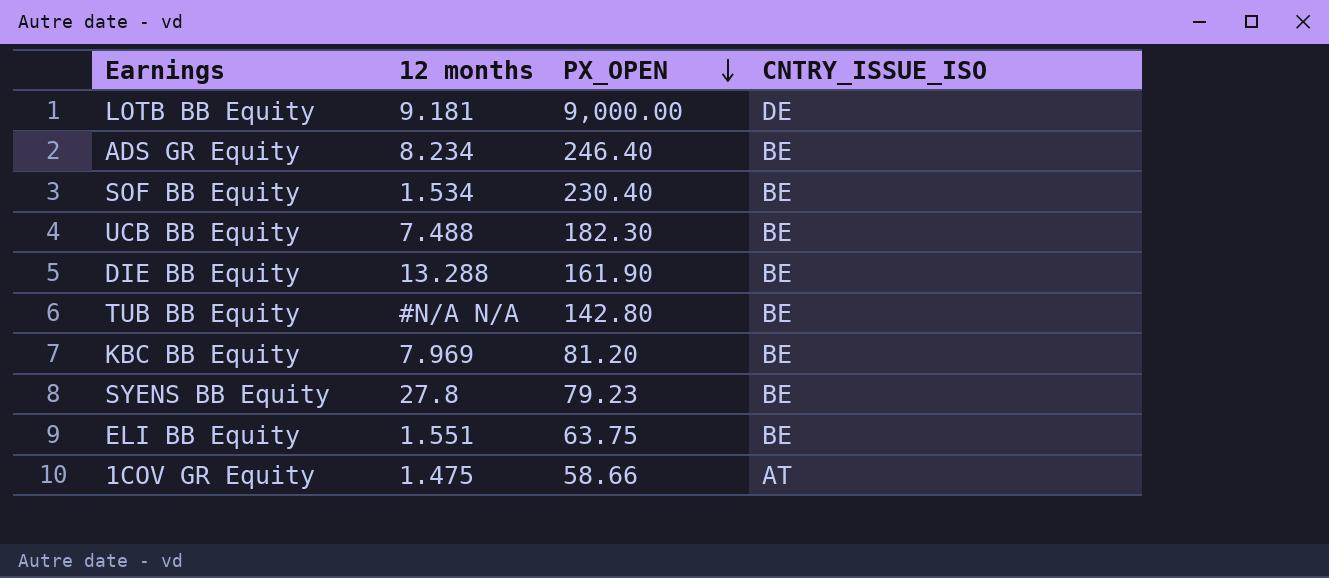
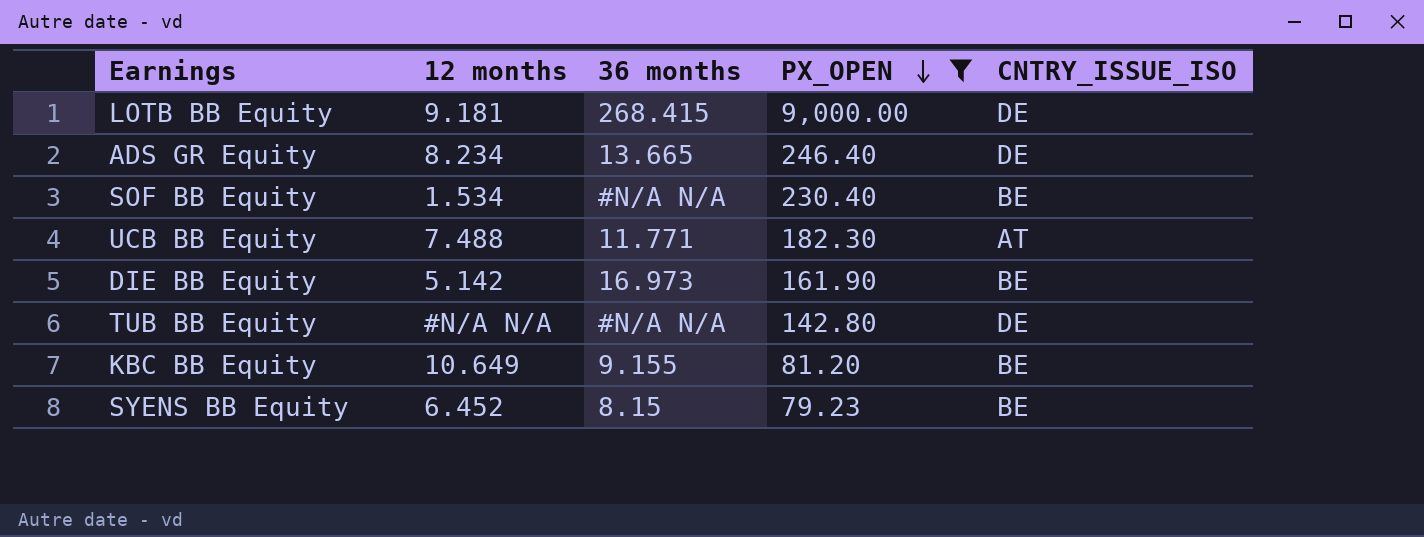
filter: none -> PX_OPEN >= 79.23
column 36 months | position: none -> 3
ADS GR Equity | CNTRY_ISSUE_ISO: BE -> DE
UCB BB Equity | CNTRY_ISSUE_ISO: BE -> AT
DIE BB Equity | 12 months: 13.288 -> 5.142
TUB BB Equity | CNTRY_ISSUE_ISO: BE -> DE
KBC BB Equity | 12 months: 7.969 -> 10.649
SYENS BB Equity | 12 months: 27.8 -> 6.452

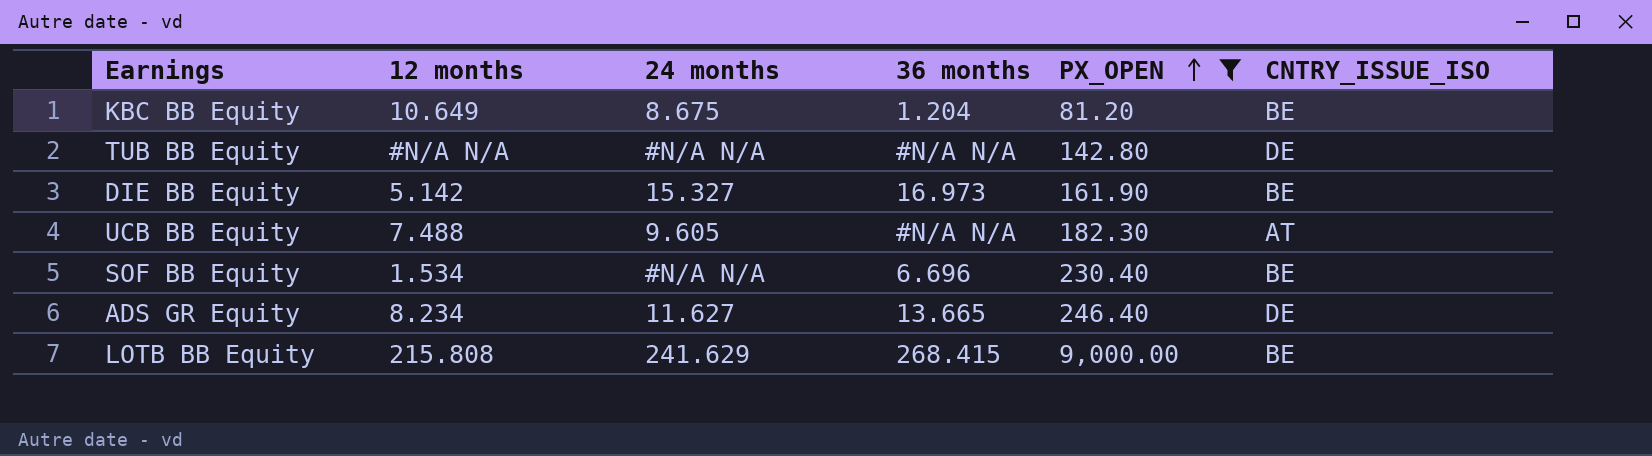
row order: PX_OPEN descending -> PX_OPEN ascending
column 24 months | position: none -> 3
row SYENS BB Equity: 6.452 | 8.15 | 79.23 | BE -> none
KBC BB Equity | 36 months: 9.155 -> 1.204
UCB BB Equity | 36 months: 11.771 -> #N/A N/A
SOF BB Equity | 36 months: #N/A N/A -> 6.696
LOTB BB Equity | 12 months: 9.181 -> 215.808
LOTB BB Equity | CNTRY_ISSUE_ISO: DE -> BE

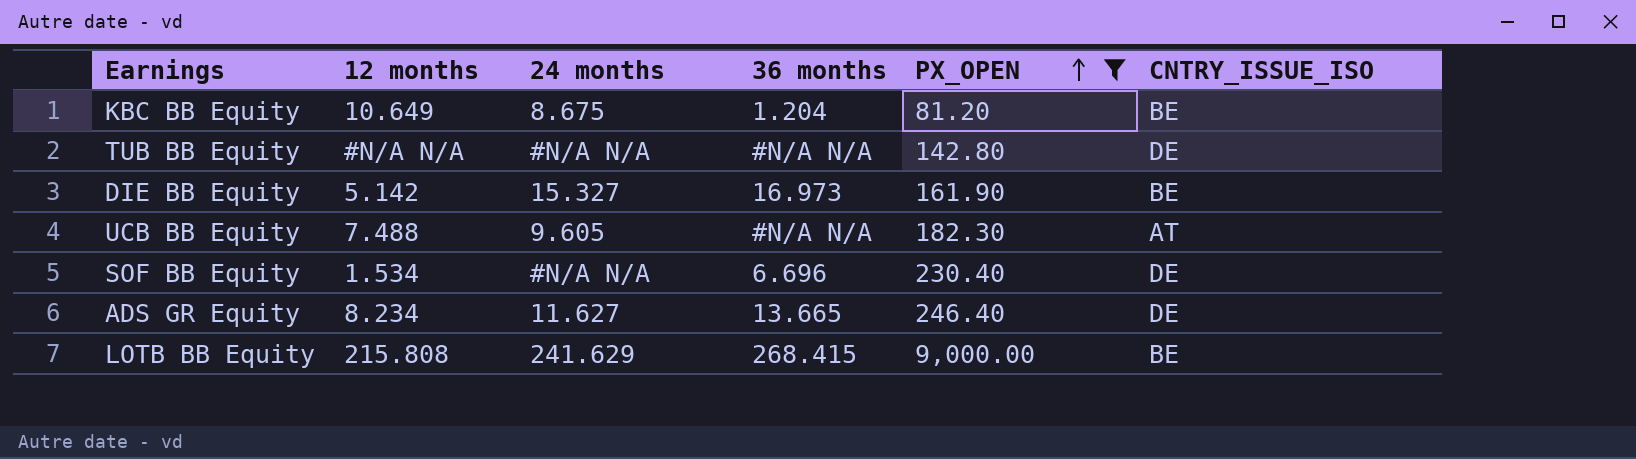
SOF BB Equity | CNTRY_ISSUE_ISO: BE -> DE

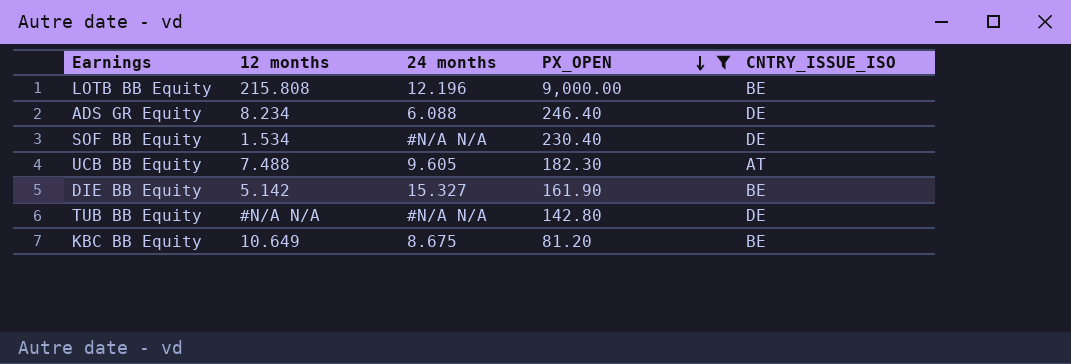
row order: PX_OPEN ascending -> PX_OPEN descending
column 36 months | position: 4 -> none
LOTB BB Equity | 24 months: 241.629 -> 12.196
ADS GR Equity | 24 months: 11.627 -> 6.088

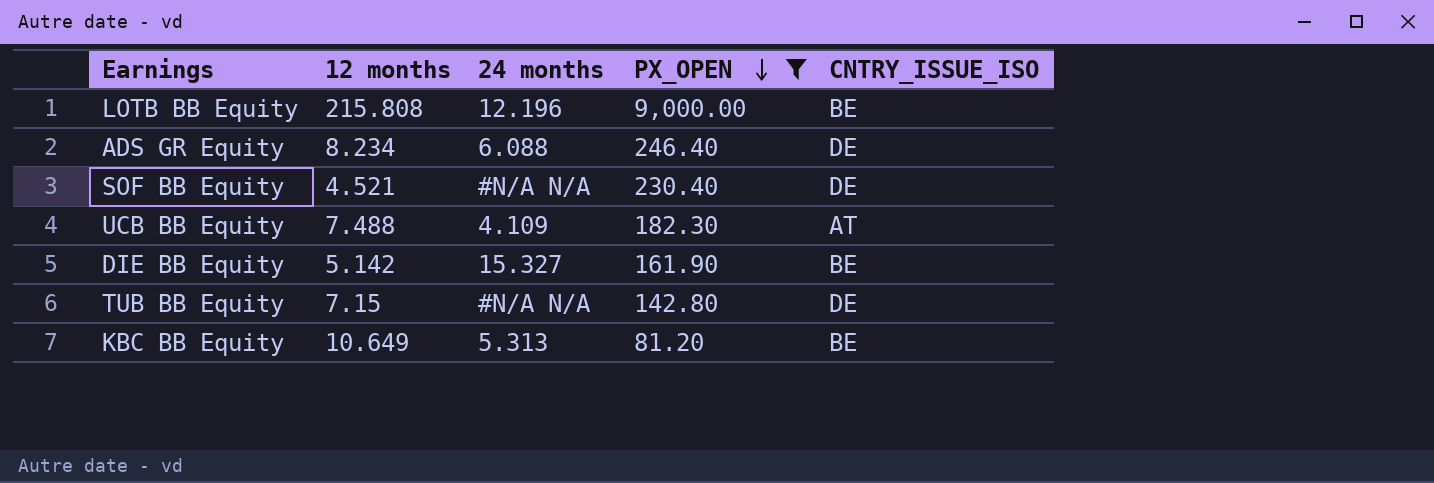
SOF BB Equity | 12 months: 1.534 -> 4.521
UCB BB Equity | 24 months: 9.605 -> 4.109
TUB BB Equity | 12 months: #N/A N/A -> 7.15
KBC BB Equity | 24 months: 8.675 -> 5.313

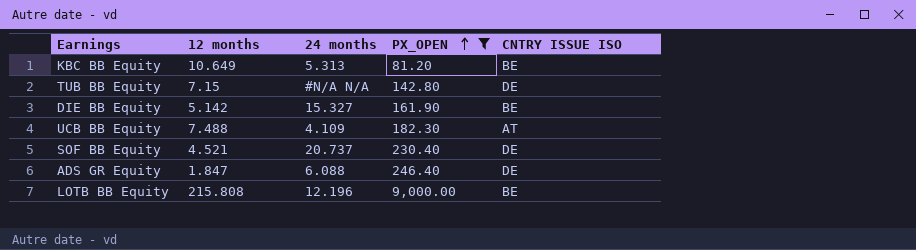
row order: PX_OPEN descending -> PX_OPEN ascending
column name: CNTRY_ISSUE_ISO -> CNTRY ISSUE ISO
SOF BB Equity | 24 months: #N/A N/A -> 20.737
ADS GR Equity | 12 months: 8.234 -> 1.847

